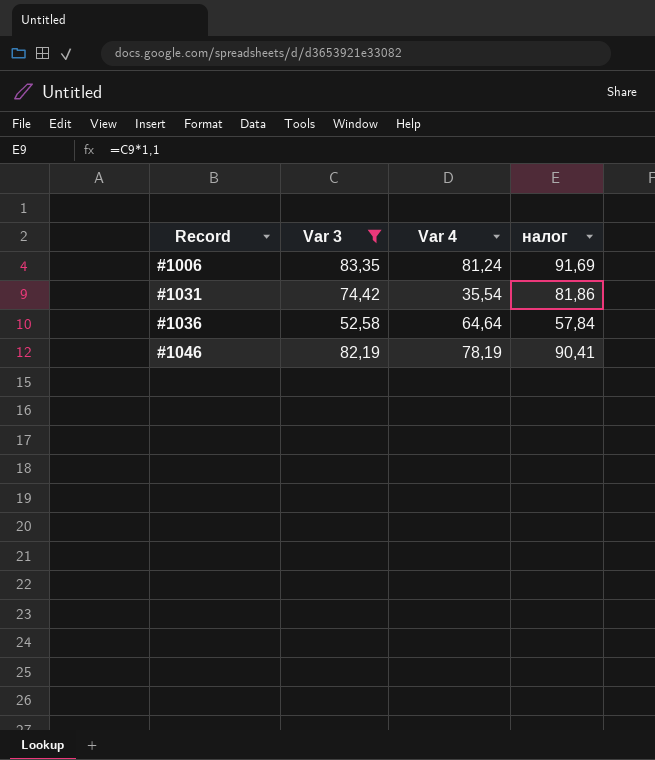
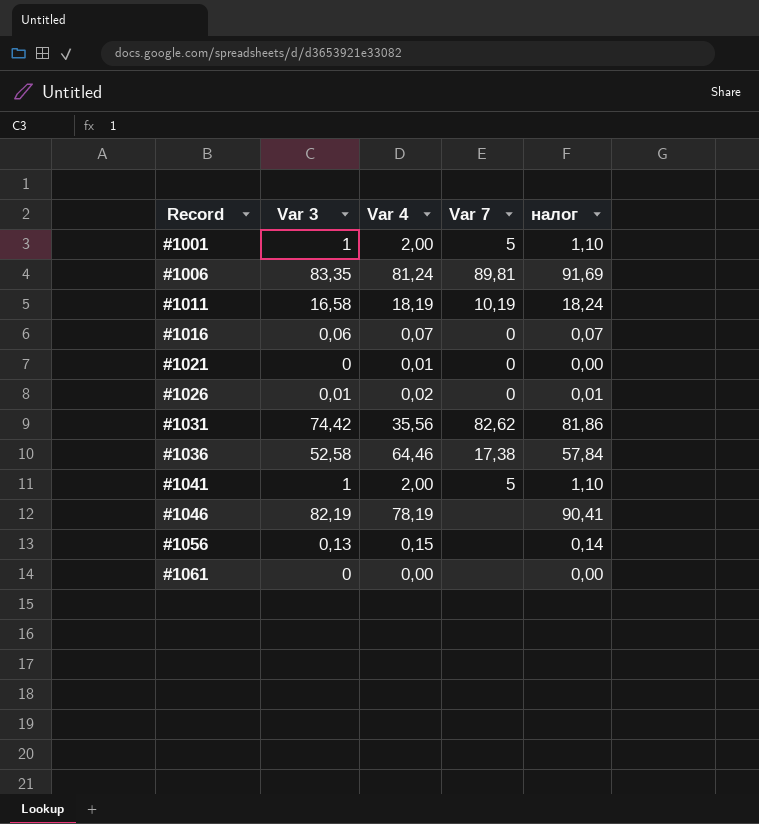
filter: Var 3 >= 52,58 -> none
column Var 7 | position: none -> 4
#1031 | Var 4: 35,54 -> 35,56
#1036 | Var 4: 64,64 -> 64,46

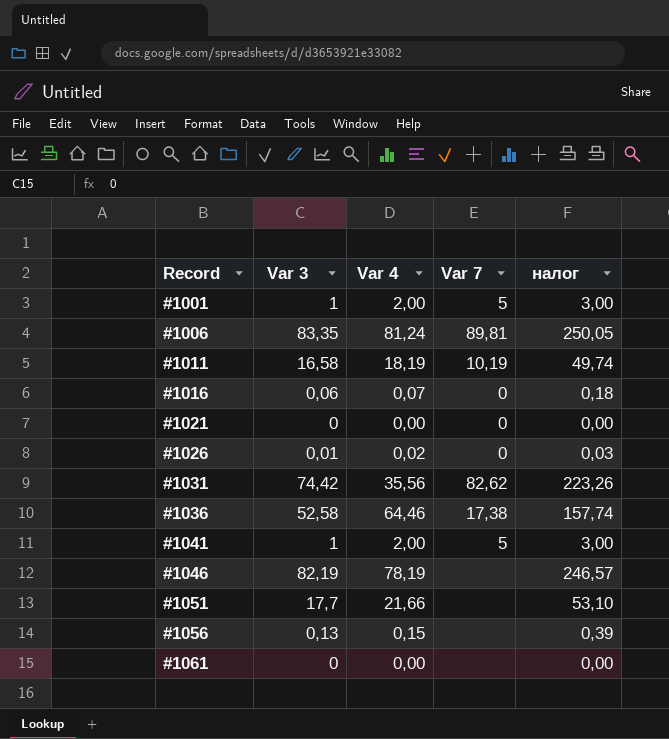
column налог | formula: [Var 3] * 1,1 -> [Var 3] * 3
#1021 | Var 4: 0,01 -> 0,00
row #1051: none -> 17,7 | 21,66 | none | 53,10

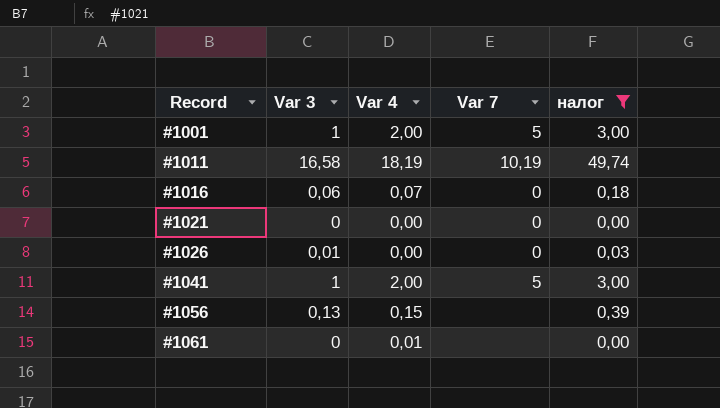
filter: none -> налог <= 49,74
#1026 | Var 4: 0,02 -> 0,00
#1061 | Var 4: 0,00 -> 0,01

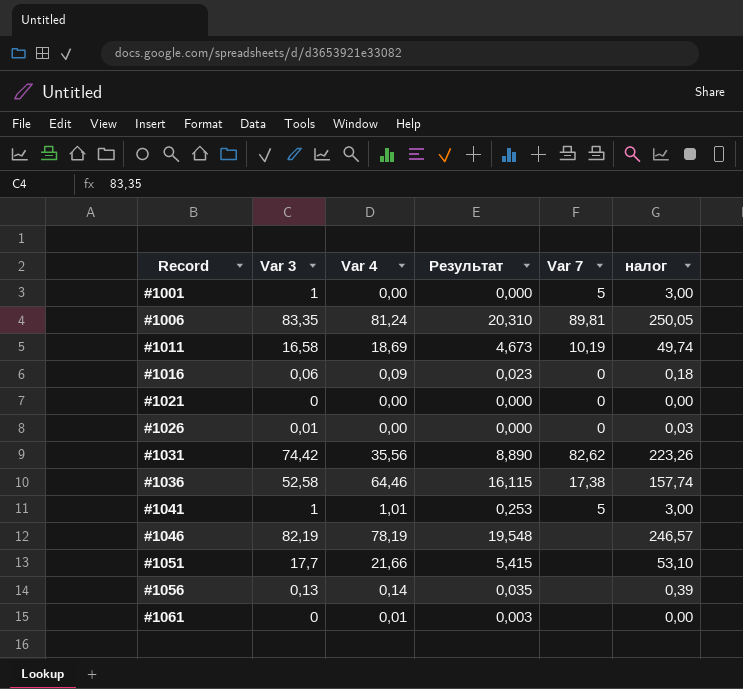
filter: налог <= 49,74 -> none
column Результат | formula: none -> [Var 4] * 0,25
#1001 | Var 4: 2,00 -> 0,00
#1011 | Var 4: 18,19 -> 18,69
#1016 | Var 4: 0,07 -> 0,09
#1041 | Var 4: 2,00 -> 1,01
#1056 | Var 4: 0,15 -> 0,14

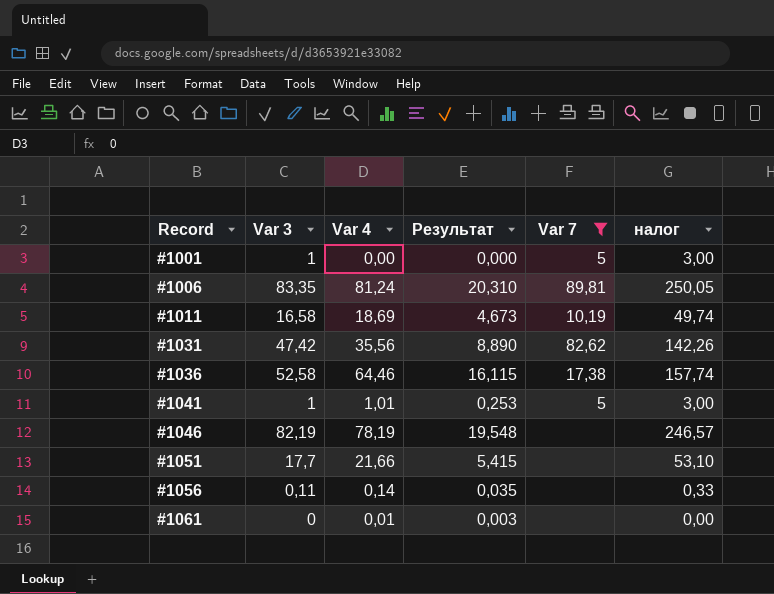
filter: none -> Var 7 != 0
#1031 | Var 3: 74,42 -> 47,42
#1031 | налог: 223,26 -> 142,26
#1056 | Var 3: 0,13 -> 0,11
#1056 | налог: 0,39 -> 0,33

